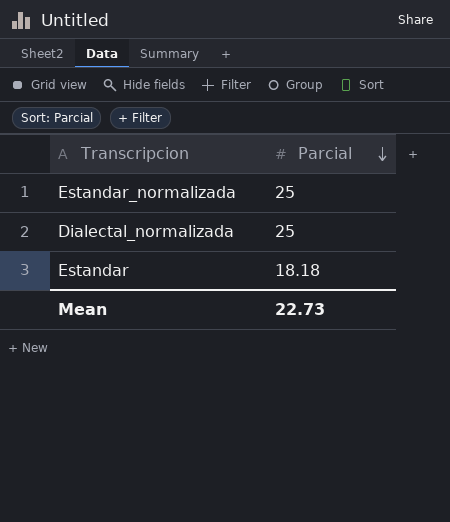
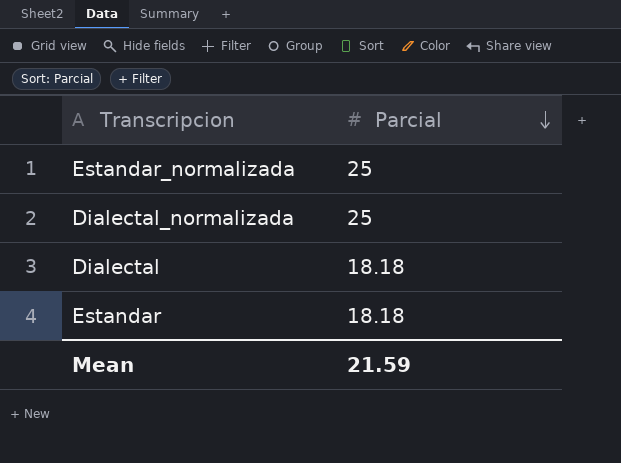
row Dialectal: none -> 18.18
Mean | Parcial: 22.73 -> 21.59

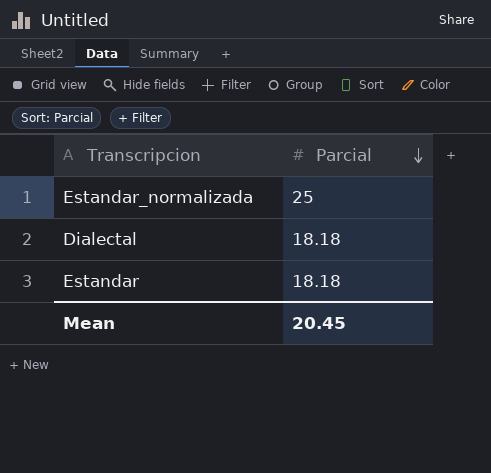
row Dialectal_normalizada: 25 -> none
Mean | Parcial: 21.59 -> 20.45

